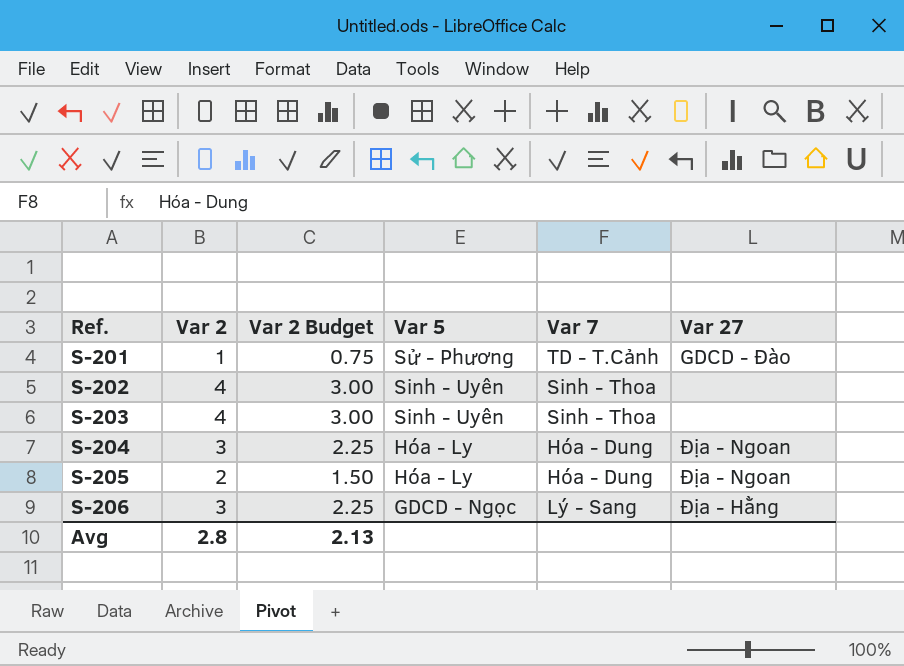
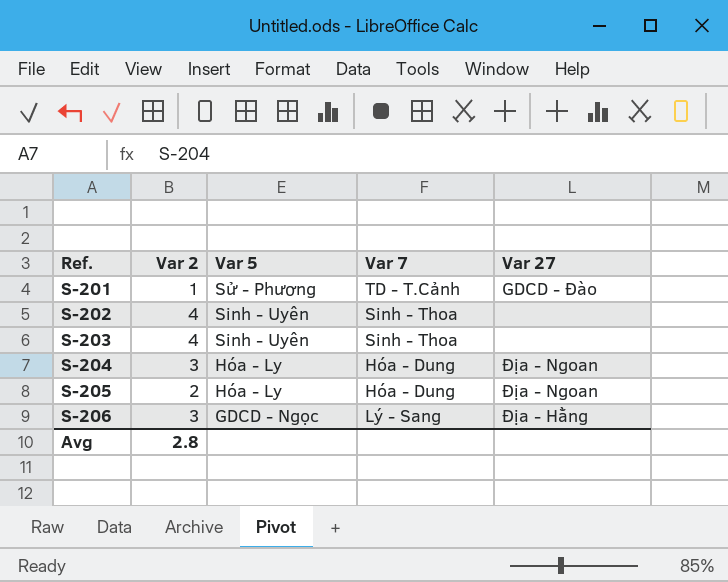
column Var 2 Budget | formula: [Var 2] * 0.75 -> none

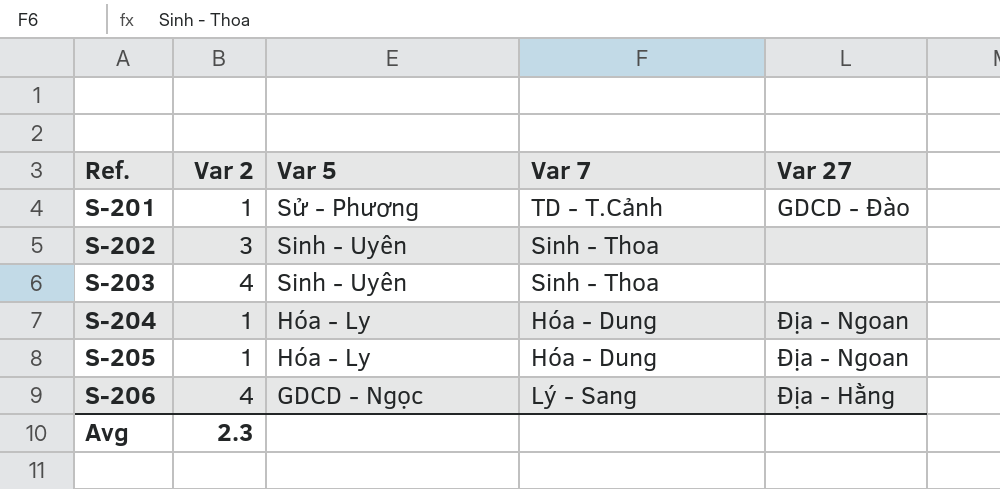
S-202 | Var 2: 4 -> 3
S-204 | Var 2: 3 -> 1
S-205 | Var 2: 2 -> 1
S-206 | Var 2: 3 -> 4
Avg | Var 2: 2.8 -> 2.3

